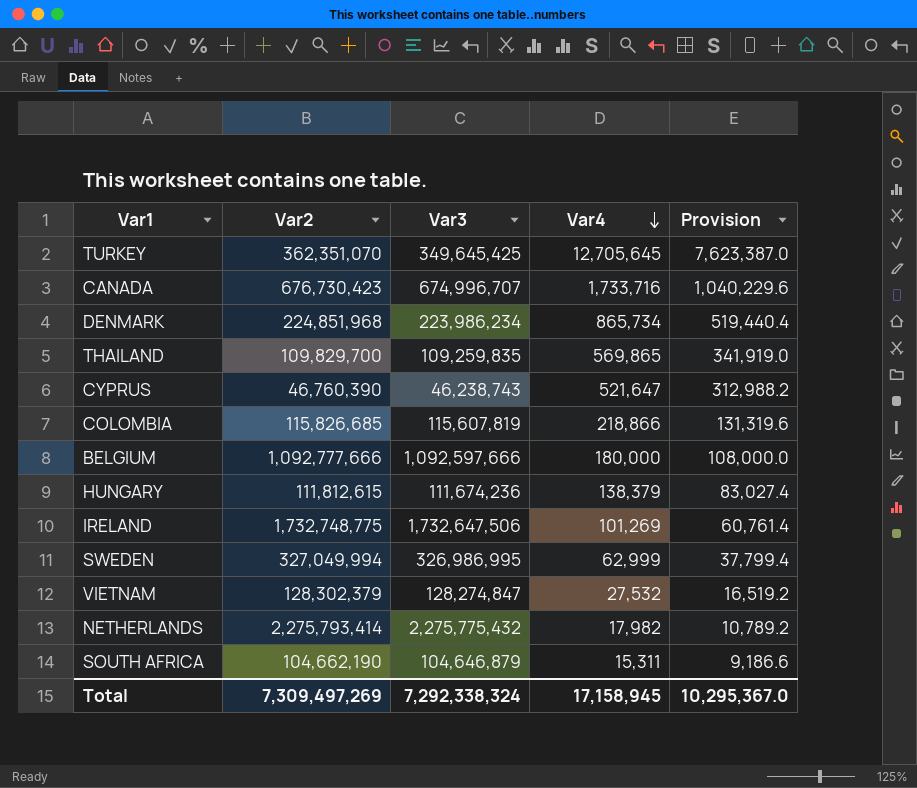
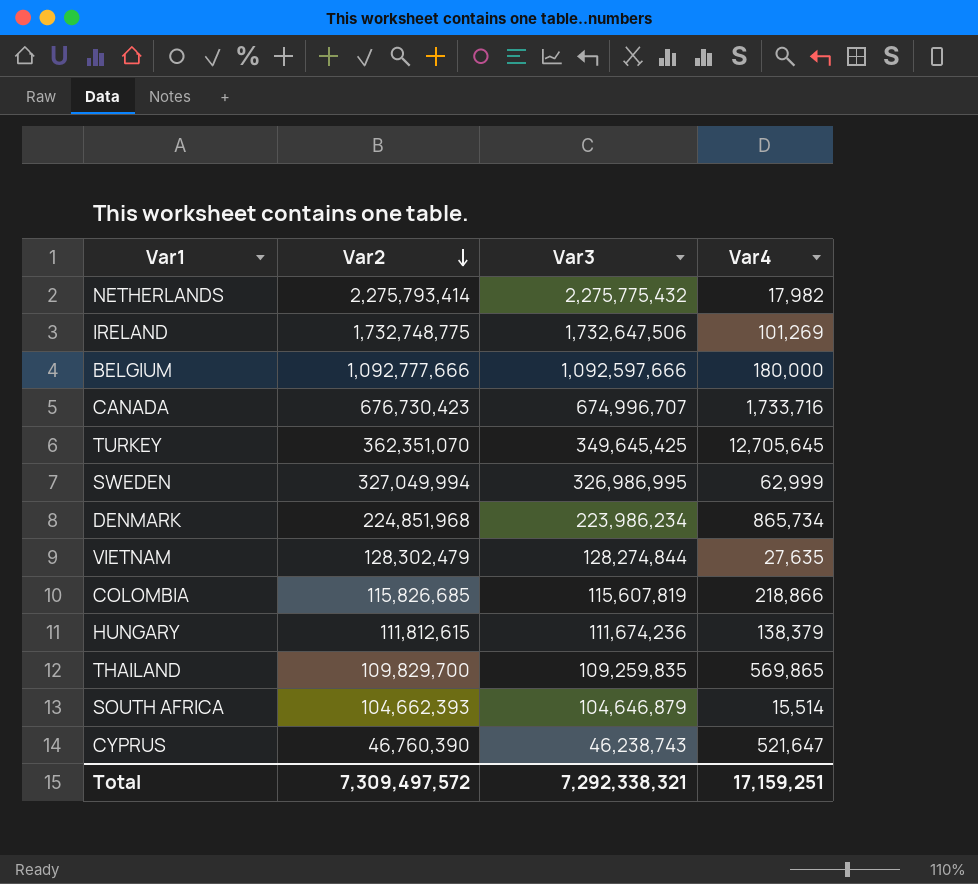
row order: Var4 descending -> Var2 descending
column Provision | formula: [Var4] * 0.6 -> none
VIETNAM | Var2: 128,302,379 -> 128,302,479
VIETNAM | Var3: 128,274,847 -> 128,274,844
VIETNAM | Var4: 27,532 -> 27,635
SOUTH AFRICA | Var2: 104,662,190 -> 104,662,393
SOUTH AFRICA | Var4: 15,311 -> 15,514
Total | Var2: 7,309,497,269 -> 7,309,497,572
Total | Var3: 7,292,338,324 -> 7,292,338,321
Total | Var4: 17,158,945 -> 17,159,251

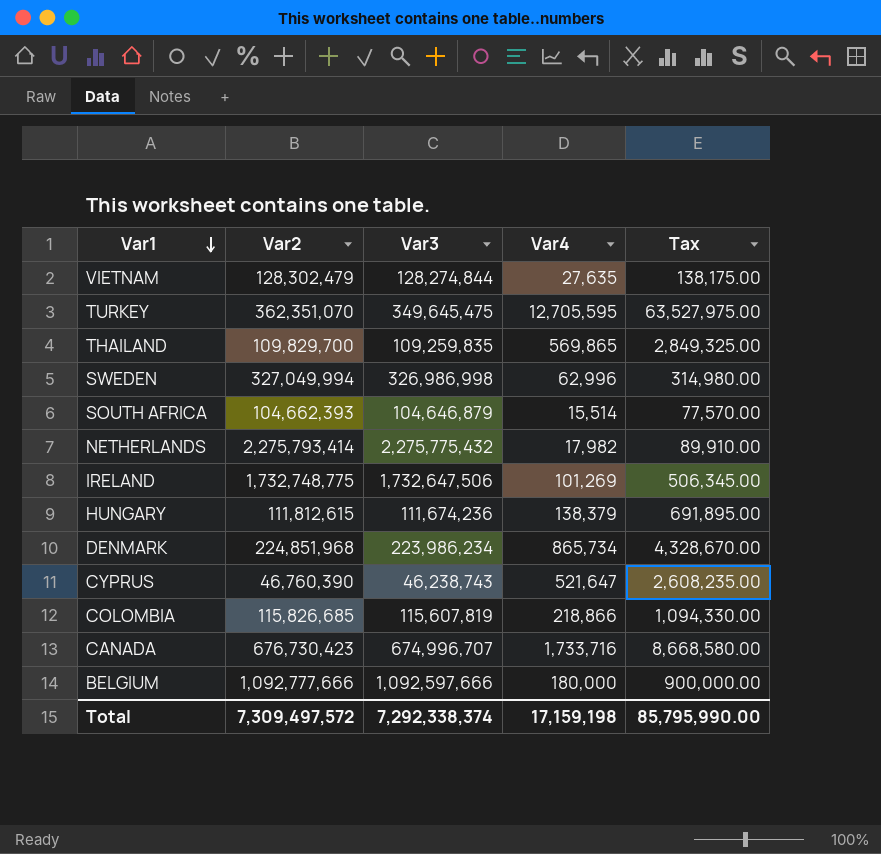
row order: Var2 descending -> Var1 descending
column Tax | formula: none -> [Var4] * 5
TURKEY | Var3: 349,645,425 -> 349,645,475
TURKEY | Var4: 12,705,645 -> 12,705,595
SWEDEN | Var3: 326,986,995 -> 326,986,998
SWEDEN | Var4: 62,999 -> 62,996
Total | Var3: 7,292,338,321 -> 7,292,338,374
Total | Var4: 17,159,251 -> 17,159,198

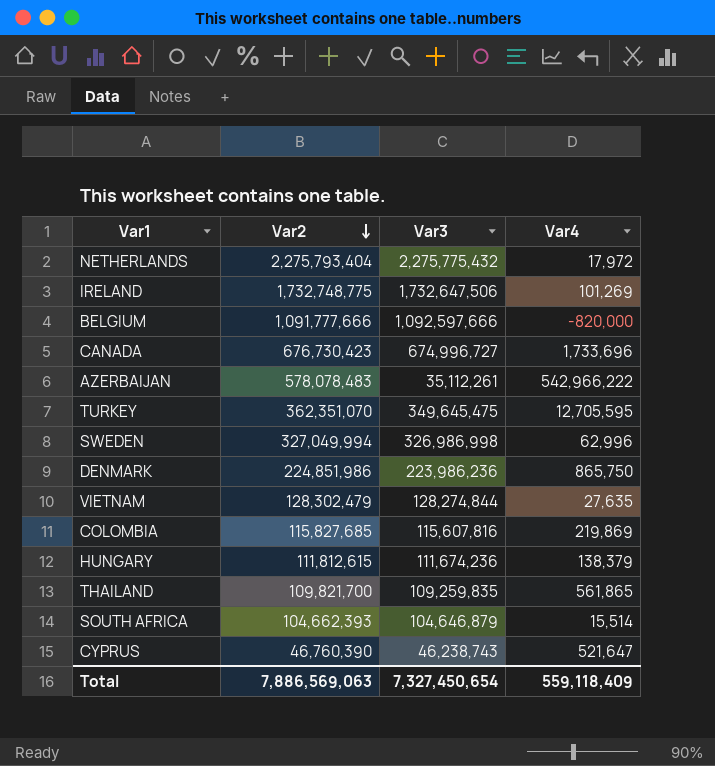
row order: Var1 descending -> Var2 descending
column Tax | formula: [Var4] * 5 -> none
NETHERLANDS | Var2: 2,275,793,414 -> 2,275,793,404
NETHERLANDS | Var4: 17,982 -> 17,972
BELGIUM | Var2: 1,092,777,666 -> 1,091,777,666
BELGIUM | Var4: 180,000 -> -820,000
CANADA | Var3: 674,996,707 -> 674,996,727
CANADA | Var4: 1,733,716 -> 1,733,696
row AZERBAIJAN: none -> 578,078,483 | 35,112,261 | 542,966,222
DENMARK | Var2: 224,851,968 -> 224,851,986
DENMARK | Var3: 223,986,234 -> 223,986,236
DENMARK | Var4: 865,734 -> 865,750
COLOMBIA | Var2: 115,826,685 -> 115,827,685
COLOMBIA | Var3: 115,607,819 -> 115,607,816
COLOMBIA | Var4: 218,866 -> 219,869
THAILAND | Var2: 109,829,700 -> 109,821,700
THAILAND | Var4: 569,865 -> 561,865
Total | Var2: 7,309,497,572 -> 7,886,569,063
Total | Var3: 7,292,338,374 -> 7,327,450,654
Total | Var4: 17,159,198 -> 559,118,409

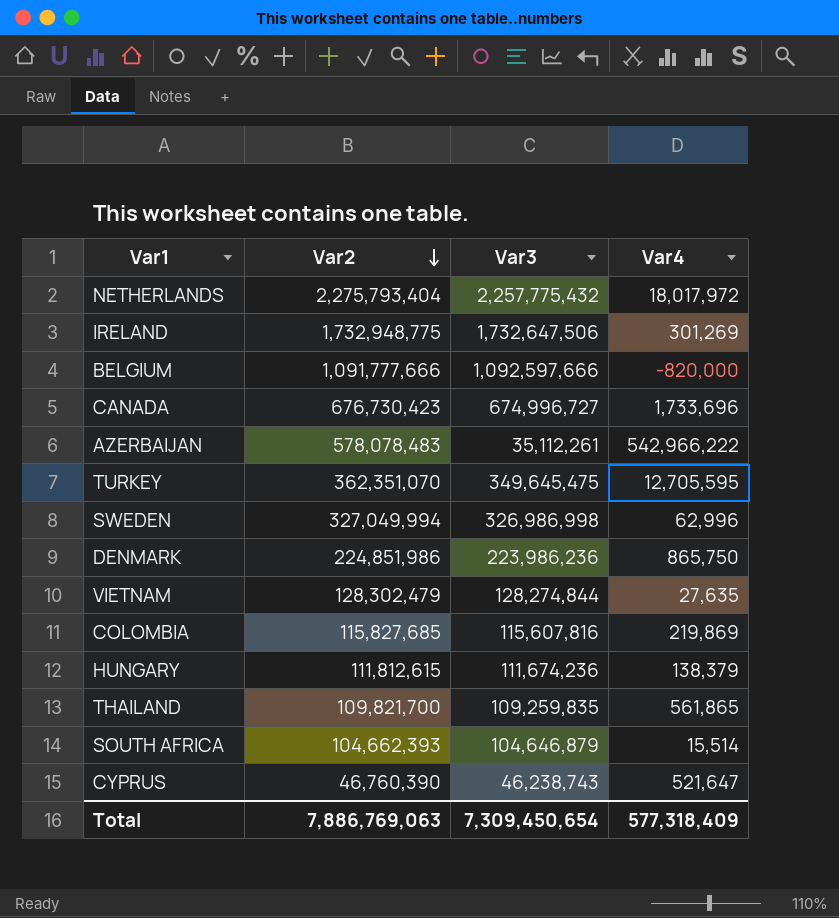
NETHERLANDS | Var3: 2,275,775,432 -> 2,257,775,432
NETHERLANDS | Var4: 17,972 -> 18,017,972
IRELAND | Var2: 1,732,748,775 -> 1,732,948,775
IRELAND | Var4: 101,269 -> 301,269
Total | Var2: 7,886,569,063 -> 7,886,769,063
Total | Var3: 7,327,450,654 -> 7,309,450,654
Total | Var4: 559,118,409 -> 577,318,409

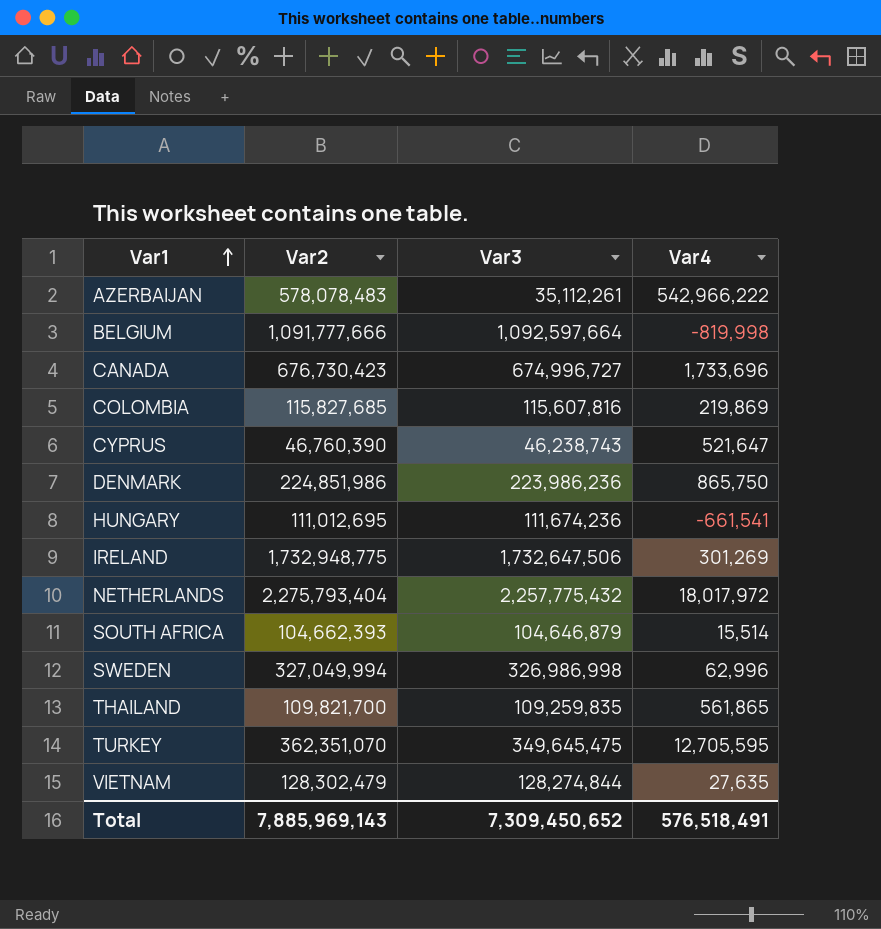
row order: Var2 descending -> Var1 ascending
BELGIUM | Var3: 1,092,597,666 -> 1,092,597,664
BELGIUM | Var4: -820,000 -> -819,998
HUNGARY | Var2: 111,812,615 -> 111,012,695
HUNGARY | Var4: 138,379 -> -661,541
Total | Var2: 7,886,769,063 -> 7,885,969,143
Total | Var3: 7,309,450,654 -> 7,309,450,652
Total | Var4: 577,318,409 -> 576,518,491

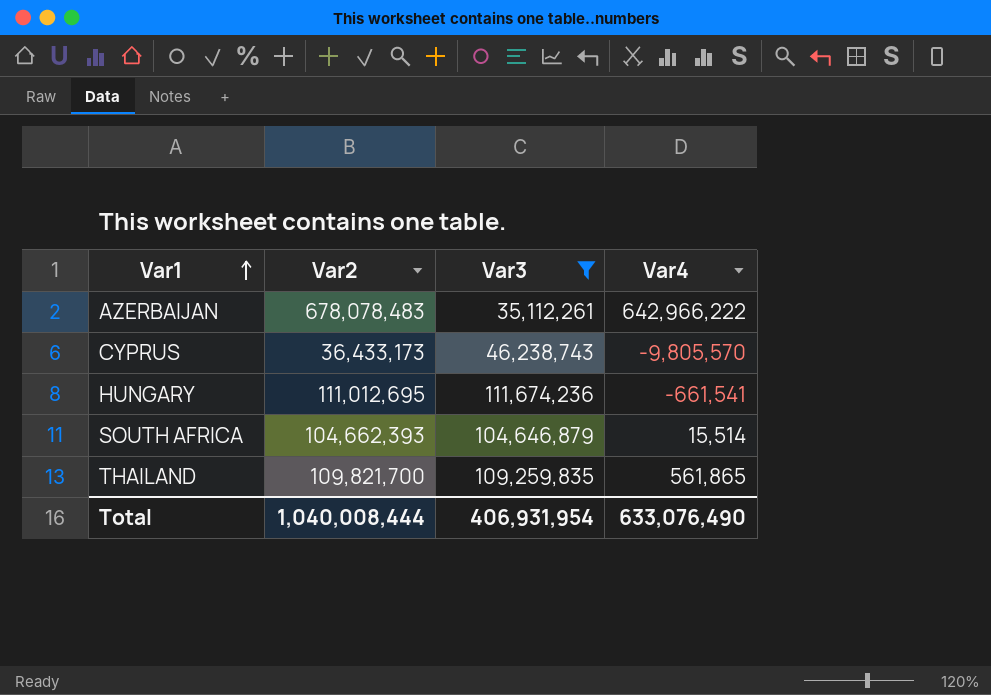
filter: none -> Var3 <= 111,674,236
AZERBAIJAN | Var2: 578,078,483 -> 678,078,483
AZERBAIJAN | Var4: 542,966,222 -> 642,966,222
CYPRUS | Var2: 46,760,390 -> 36,433,173
CYPRUS | Var4: 521,647 -> -9,805,570
Total | Var2: 7,885,969,143 -> 1,040,008,444
Total | Var3: 7,309,450,652 -> 406,931,954
Total | Var4: 576,518,491 -> 633,076,490

